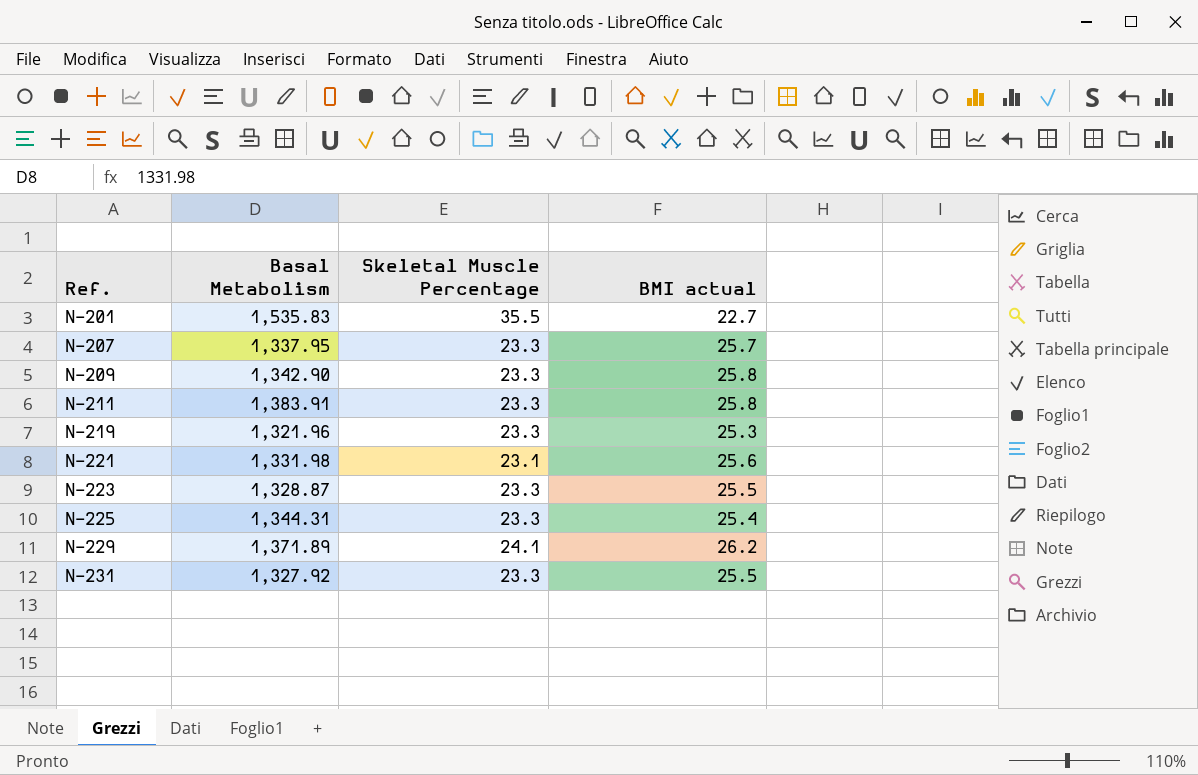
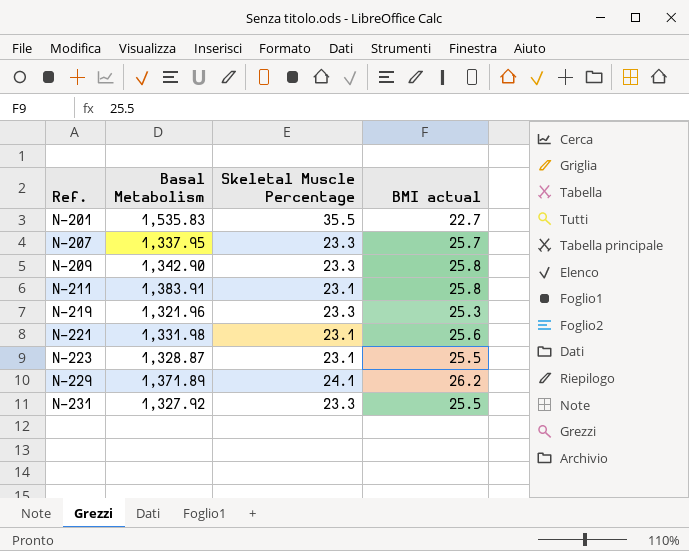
row N-225: 1,344.31 | 23.3 | 25.4 -> none
N-211 | Skeletal Muscle Percentage: 23.3 -> 23.1
N-223 | Skeletal Muscle Percentage: 23.3 -> 23.1

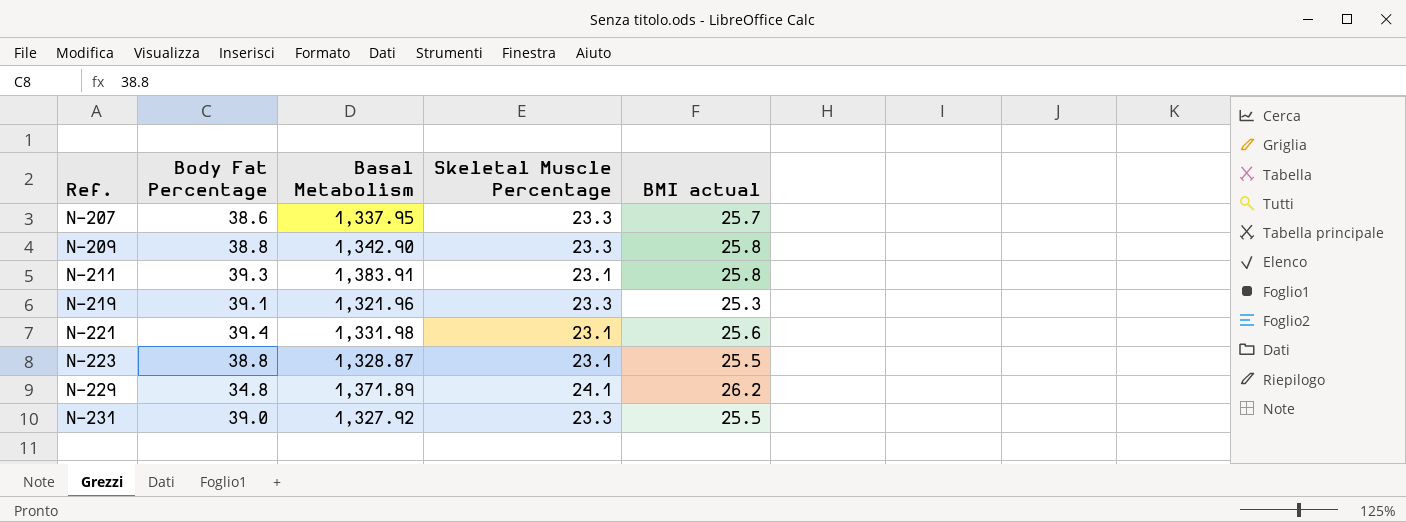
column Body Fat Percentage | position: none -> 2
row N-201: 1,535.83 | 35.5 | 22.7 -> none

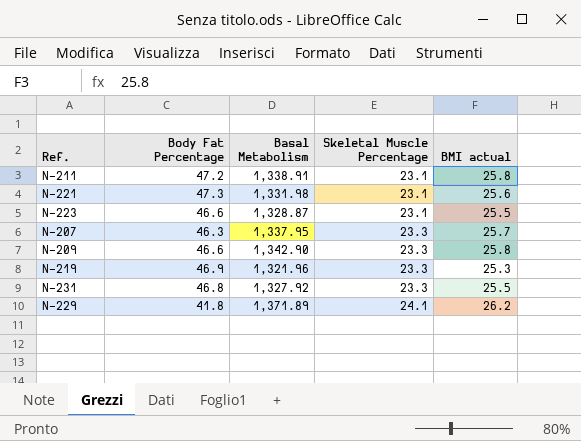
row order: Ref. ascending -> Skeletal Muscle Percentage ascending
N-211 | Body Fat Percentage: 39.3 -> 47.2
N-211 | Basal Metabolism: 1,383.91 -> 1,338.91
N-221 | Body Fat Percentage: 39.4 -> 47.3
N-223 | Body Fat Percentage: 38.8 -> 46.6
N-207 | Body Fat Percentage: 38.6 -> 46.3
N-209 | Body Fat Percentage: 38.8 -> 46.6
N-219 | Body Fat Percentage: 39.1 -> 46.9
N-231 | Body Fat Percentage: 39.0 -> 46.8
N-229 | Body Fat Percentage: 34.8 -> 41.8

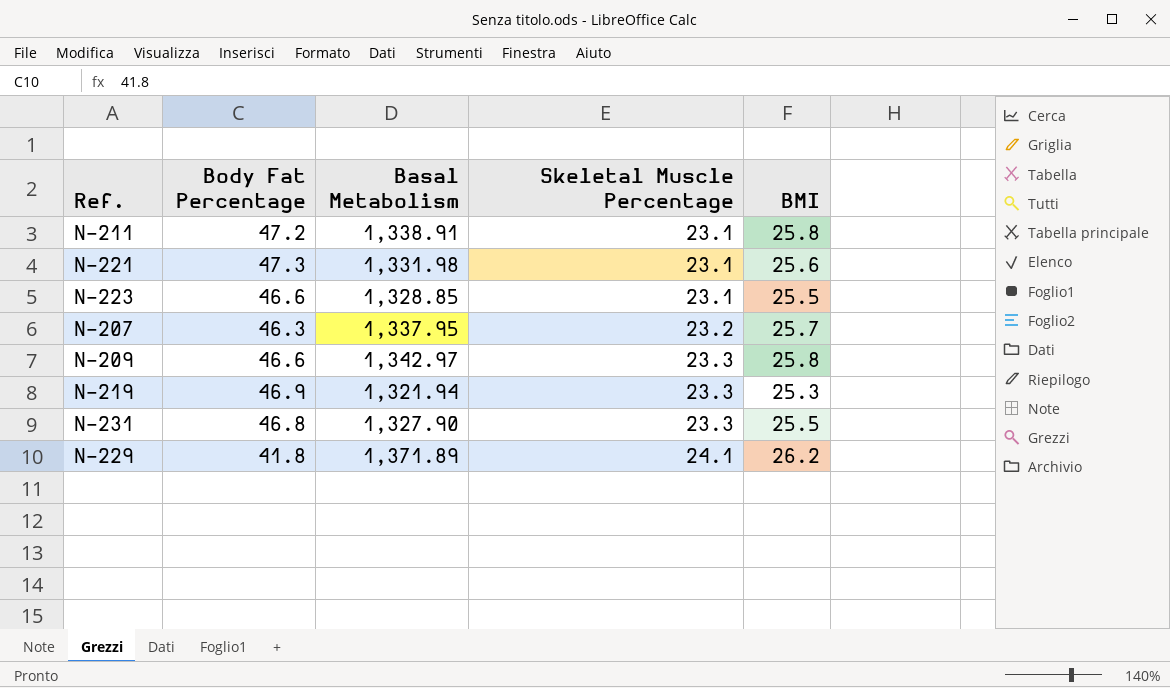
column name: BMI actual -> BMI
N-223 | Basal Metabolism: 1,328.87 -> 1,328.85
N-207 | Skeletal Muscle Percentage: 23.3 -> 23.2
N-209 | Basal Metabolism: 1,342.90 -> 1,342.97
N-219 | Basal Metabolism: 1,321.96 -> 1,321.94
N-231 | Basal Metabolism: 1,327.92 -> 1,327.90

